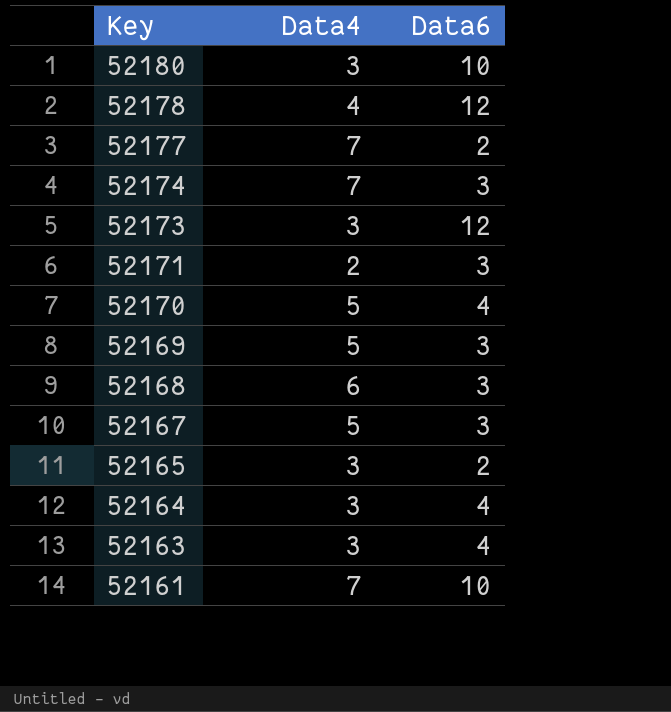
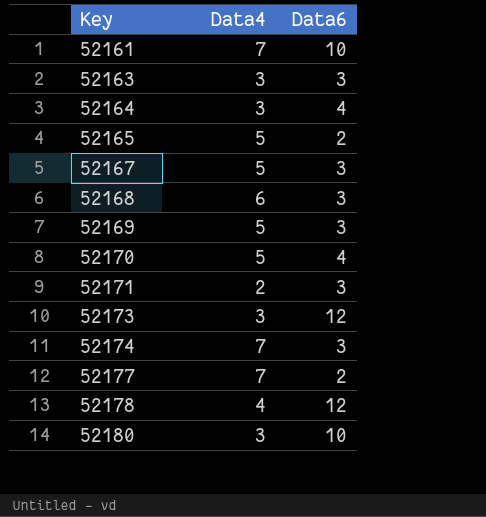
row order: Key descending -> Key ascending
52163 | Data6: 4 -> 3
52165 | Data4: 3 -> 5

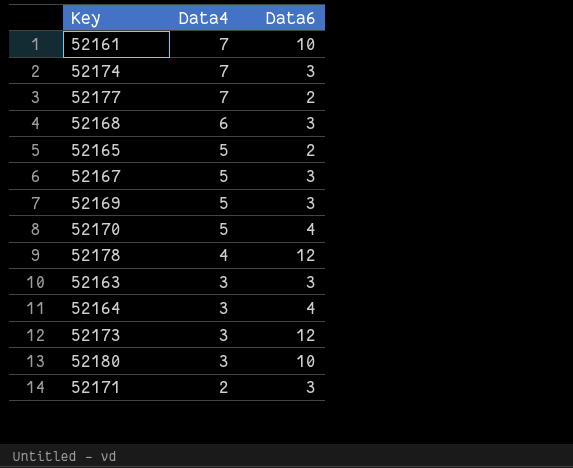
row order: Key ascending -> Data4 descending

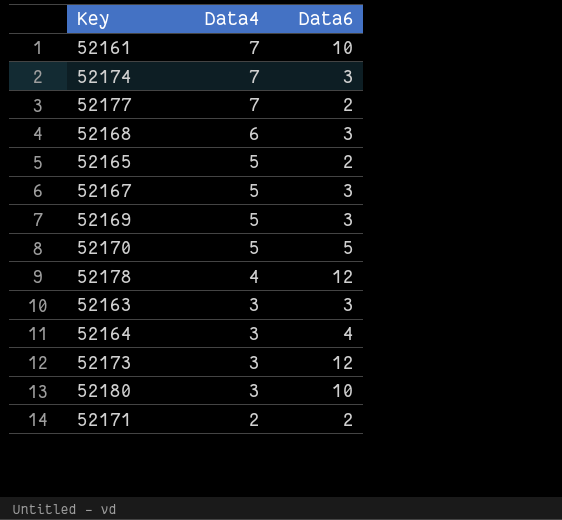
52170 | Data6: 4 -> 5
52171 | Data6: 3 -> 2

